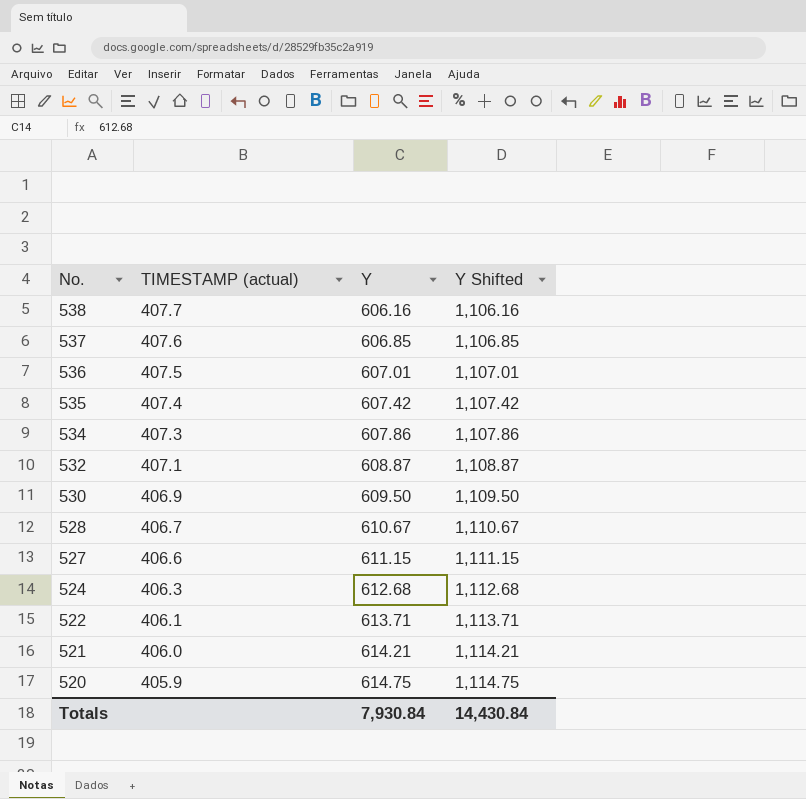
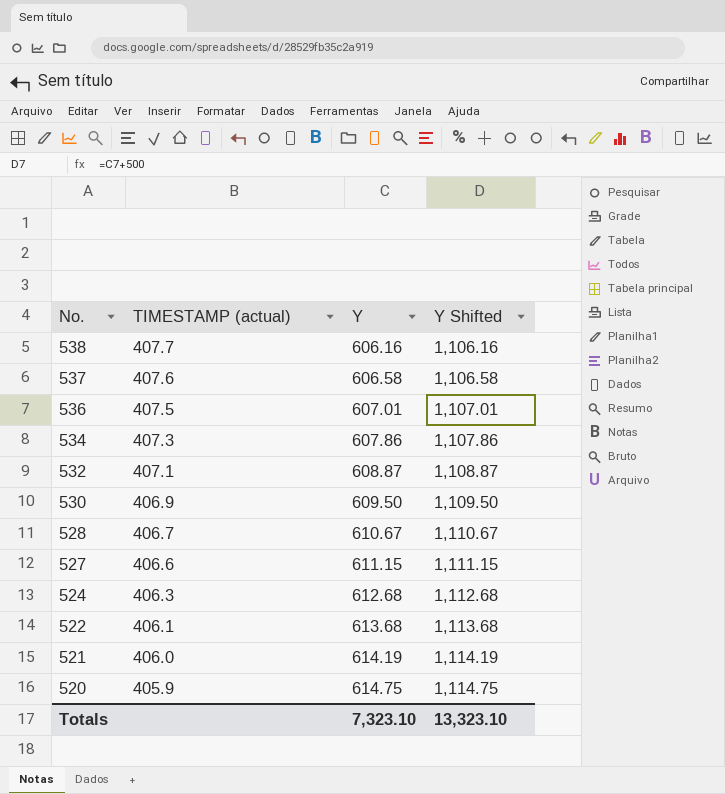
row 535: 407.4 | 607.42 | 1,107.42 -> none
537 | Y: 606.85 -> 606.58
537 | Y Shifted: 1,106.85 -> 1,106.58
522 | Y: 613.71 -> 613.68
522 | Y Shifted: 1,113.71 -> 1,113.68
521 | Y: 614.21 -> 614.19
521 | Y Shifted: 1,114.21 -> 1,114.19
Totals | Y: 7,930.84 -> 7,323.10
Totals | Y Shifted: 14,430.84 -> 13,323.10

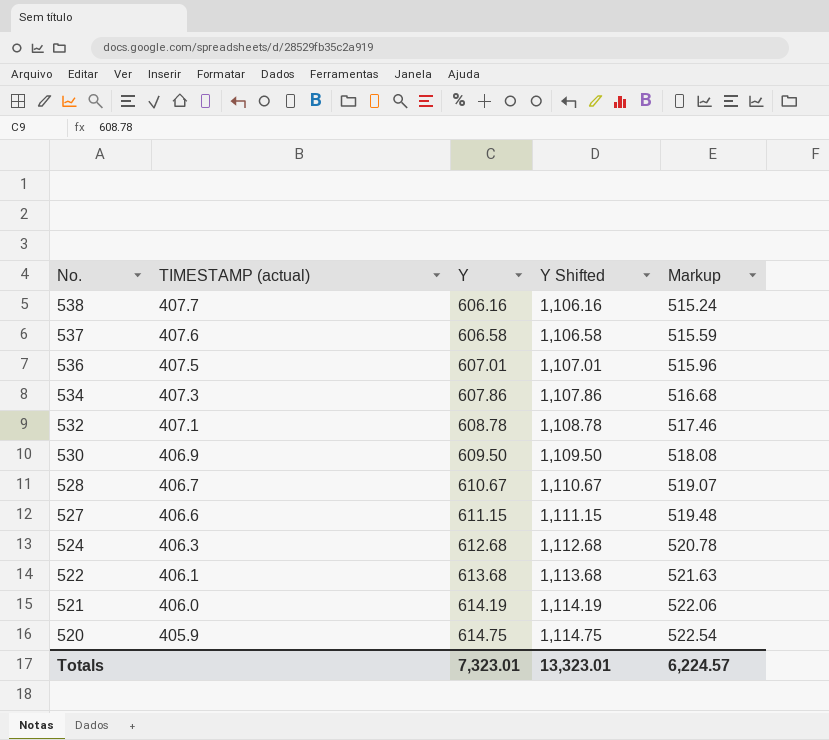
column Markup | formula: none -> [Y] * 0.85
532 | Y: 608.87 -> 608.78
532 | Y Shifted: 1,108.87 -> 1,108.78
Totals | Y: 7,323.10 -> 7,323.01
Totals | Y Shifted: 13,323.10 -> 13,323.01

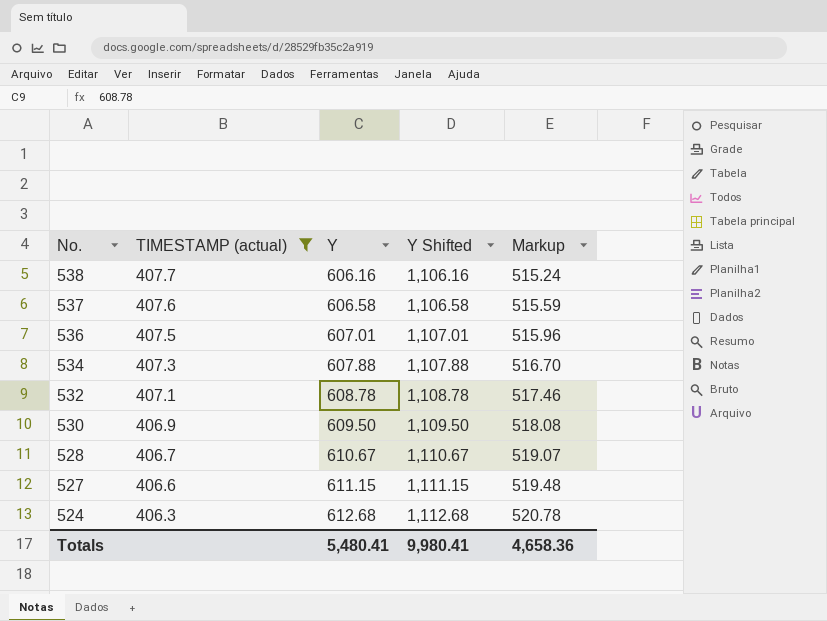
filter: none -> TIMESTAMP (actual) >= 406.3
534 | Y: 607.86 -> 607.88
534 | Y Shifted: 1,107.86 -> 1,107.88
534 | Markup: 516.68 -> 516.70
Totals | Y: 7,323.01 -> 5,480.41
Totals | Y Shifted: 13,323.01 -> 9,980.41
Totals | Markup: 6,224.57 -> 4,658.36

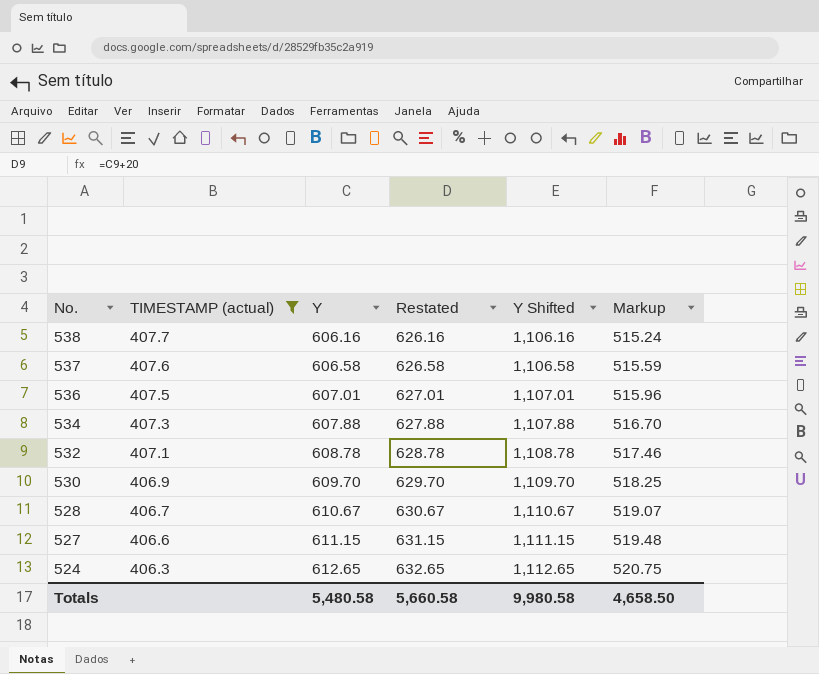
column Restated | formula: none -> [Y] + 20
530 | Y: 609.50 -> 609.70
530 | Y Shifted: 1,109.50 -> 1,109.70
530 | Markup: 518.08 -> 518.25
524 | Y: 612.68 -> 612.65
524 | Y Shifted: 1,112.68 -> 1,112.65
524 | Markup: 520.78 -> 520.75
Totals | Y: 5,480.41 -> 5,480.58
Totals | Y Shifted: 9,980.41 -> 9,980.58
Totals | Markup: 4,658.36 -> 4,658.50

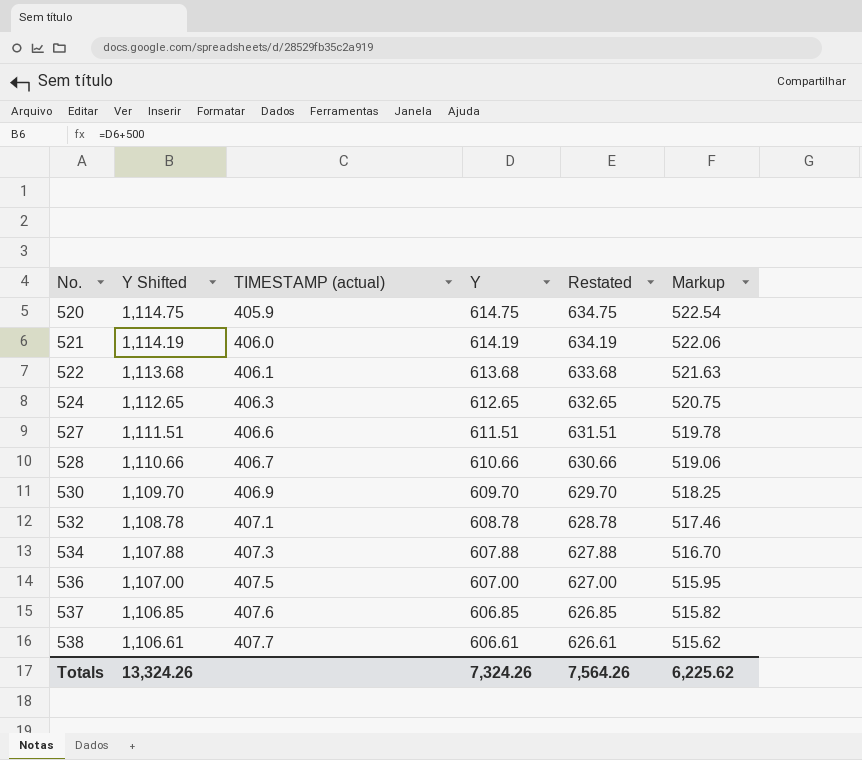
filter: TIMESTAMP (actual) >= 406.3 -> none
row order: No. descending -> No. ascending
column Y Shifted | position: 5 -> 2
527 | Y Shifted: 1,111.15 -> 1,111.51
527 | Y: 611.15 -> 611.51
527 | Restated: 631.15 -> 631.51
527 | Markup: 519.48 -> 519.78
528 | Y Shifted: 1,110.67 -> 1,110.66
528 | Y: 610.67 -> 610.66
528 | Restated: 630.67 -> 630.66
528 | Markup: 519.07 -> 519.06
536 | Y Shifted: 1,107.01 -> 1,107.00
536 | Y: 607.01 -> 607.00
536 | Restated: 627.01 -> 627.00
536 | Markup: 515.96 -> 515.95
537 | Y Shifted: 1,106.58 -> 1,106.85
537 | Y: 606.58 -> 606.85
537 | Restated: 626.58 -> 626.85
537 | Markup: 515.59 -> 515.82
538 | Y Shifted: 1,106.16 -> 1,106.61
538 | Y: 606.16 -> 606.61
538 | Restated: 626.16 -> 626.61
538 | Markup: 515.24 -> 515.62
Totals | Y Shifted: 9,980.58 -> 13,324.26
Totals | Y: 5,480.58 -> 7,324.26
Totals | Restated: 5,660.58 -> 7,564.26
Totals | Markup: 4,658.50 -> 6,225.62

